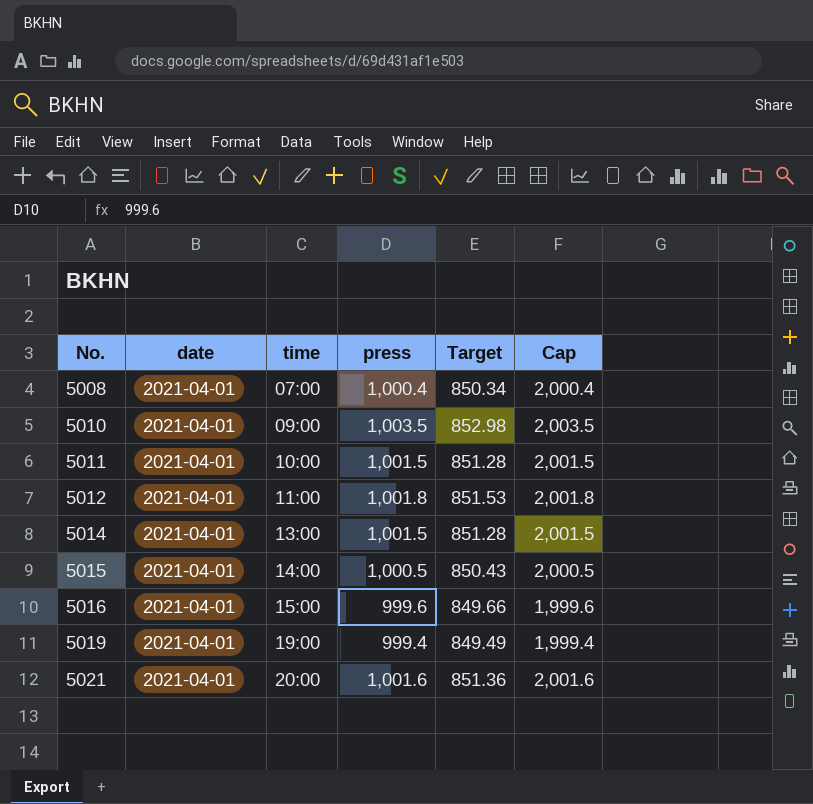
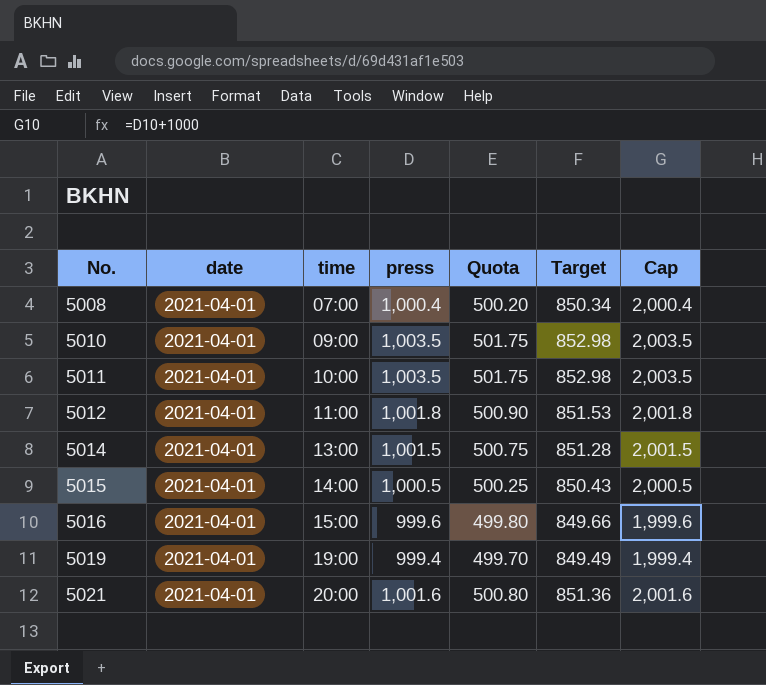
column Quota | formula: none -> [press] * 0.5
5011 | press: 1,001.5 -> 1,003.5
5011 | Target: 851.28 -> 852.98
5011 | Cap: 2,001.5 -> 2,003.5

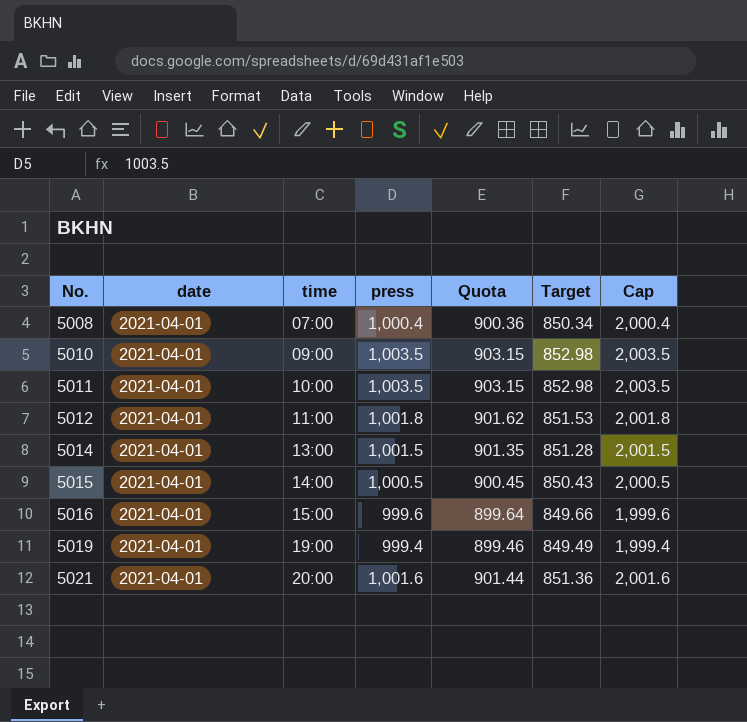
column Quota | formula: [press] * 0.5 -> [press] * 0.9

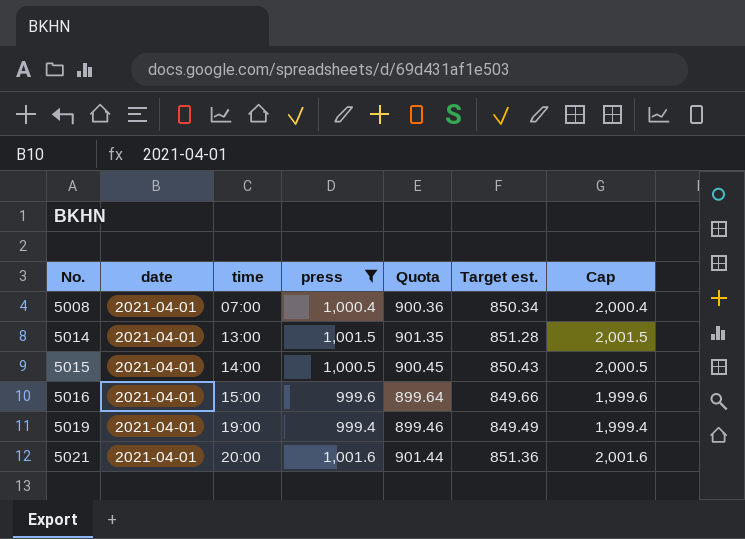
filter: none -> press <= 1,001.6
column name: Target -> Target est.

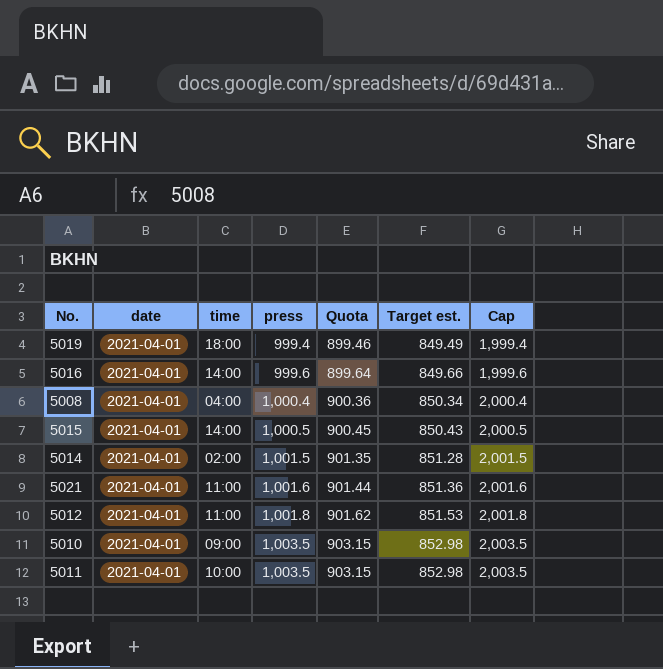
filter: press <= 1,001.6 -> none
row order: No. ascending -> press ascending
5019 | time: 19:00 -> 18:00
5016 | time: 15:00 -> 14:00
5008 | time: 07:00 -> 04:00
5014 | time: 13:00 -> 02:00
5021 | time: 20:00 -> 11:00

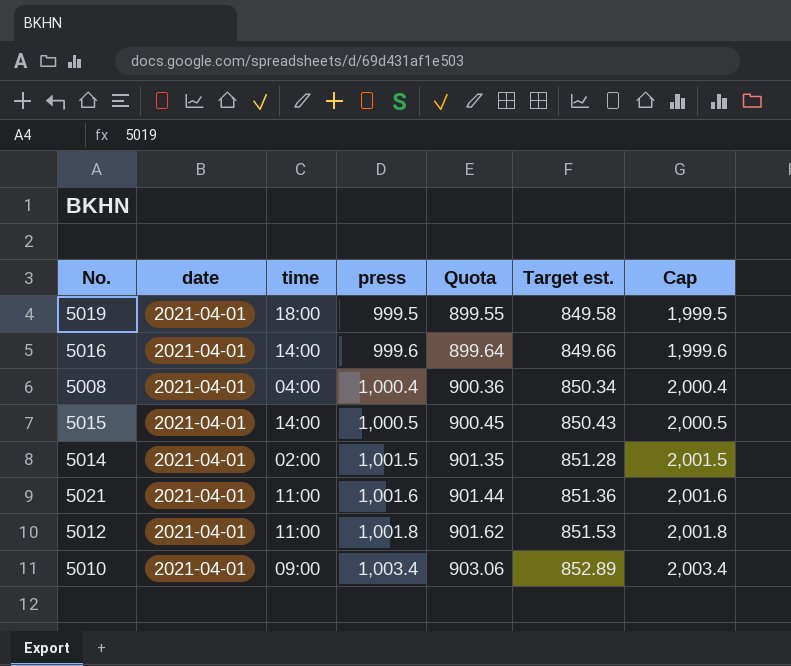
row 5011: 2021-04-01 | 10:00 | 1,003.5 | 903.15 | 852.98 | 2,003.5 -> none
5019 | press: 999.4 -> 999.5
5019 | Quota: 899.46 -> 899.55
5019 | Target est.: 849.49 -> 849.58
5019 | Cap: 1,999.4 -> 1,999.5
5010 | press: 1,003.5 -> 1,003.4
5010 | Quota: 903.15 -> 903.06
5010 | Target est.: 852.98 -> 852.89
5010 | Cap: 2,003.5 -> 2,003.4

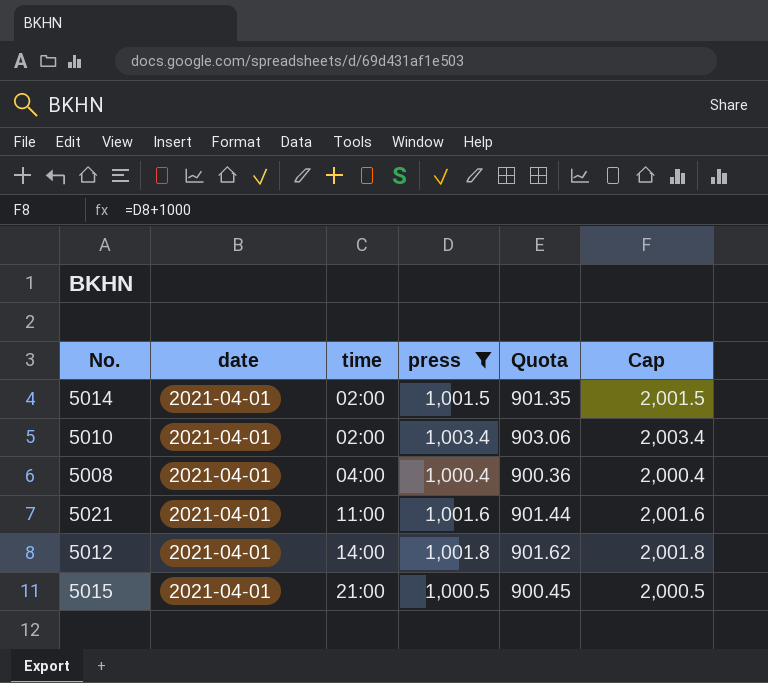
filter: none -> press >= 1,000.4
row order: press ascending -> time ascending
column Target est. | formula: [press] * 0.85 -> none
5010 | time: 09:00 -> 02:00
5012 | time: 11:00 -> 14:00
5015 | time: 14:00 -> 21:00

